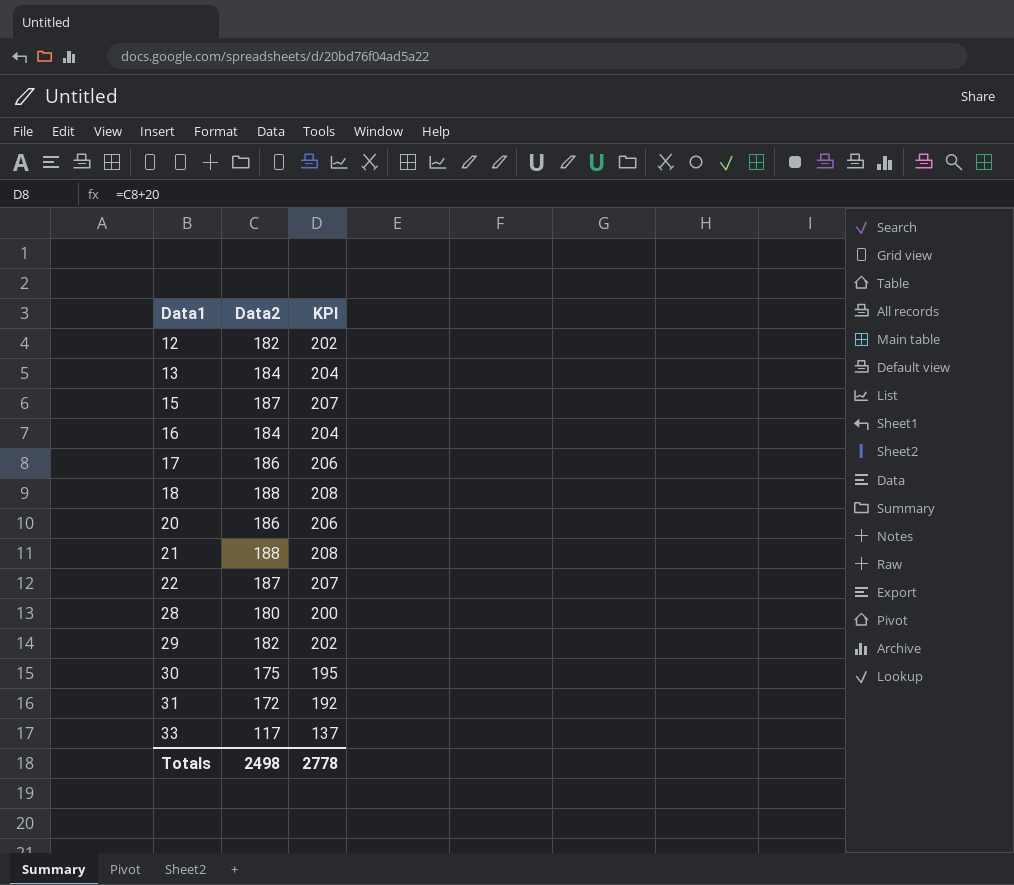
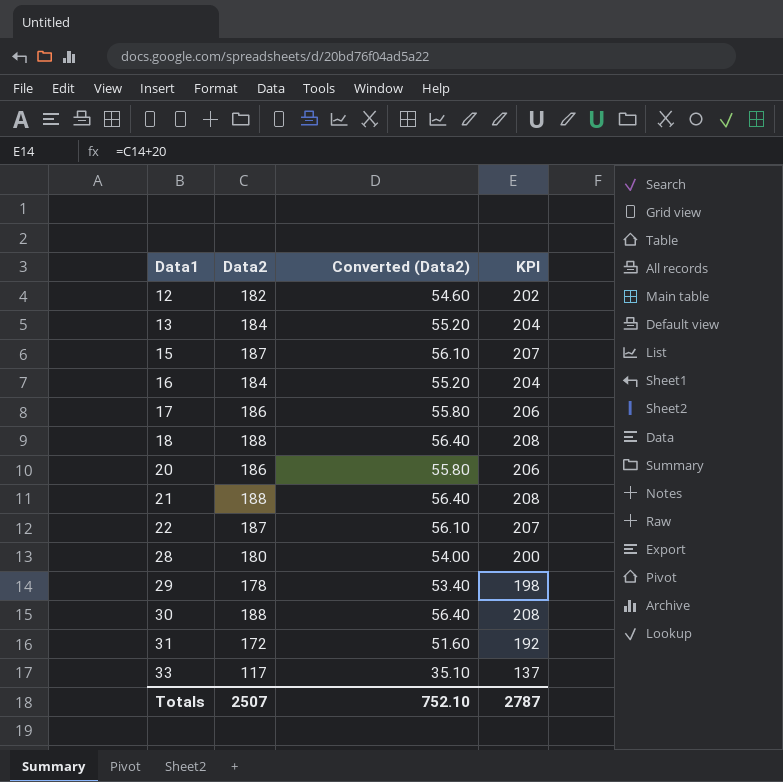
column Converted (Data2) | formula: none -> [Data2] * 0.3
29 | Data2: 182 -> 178
29 | KPI: 202 -> 198
30 | Data2: 175 -> 188
30 | KPI: 195 -> 208
Totals | Data2: 2498 -> 2507
Totals | KPI: 2778 -> 2787

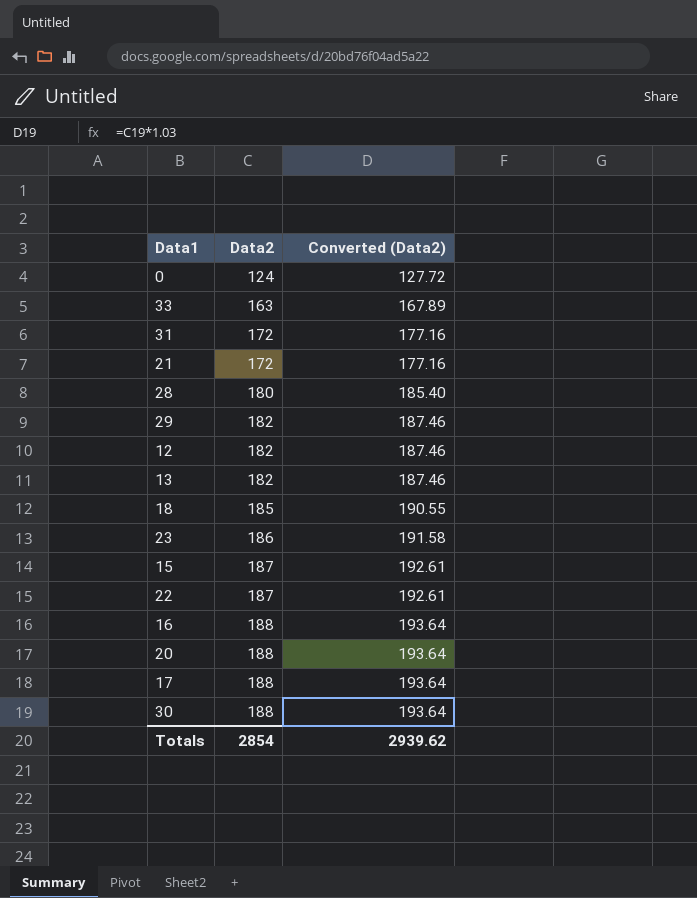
row order: Data1 ascending -> Data2 ascending
column KPI | formula: [Data2] + 20 -> none
column Converted (Data2) | formula: [Data2] * 0.3 -> [Data2] * 1.03
row 0: none -> 124 | 127.72
33 | Data2: 117 -> 163
21 | Data2: 188 -> 172
29 | Data2: 178 -> 182
13 | Data2: 184 -> 182
18 | Data2: 188 -> 185
row 23: none -> 186 | 191.58
16 | Data2: 184 -> 188
20 | Data2: 186 -> 188
17 | Data2: 186 -> 188
Totals | Data2: 2507 -> 2854
Totals | Converted (Data2): 752.10 -> 2939.62

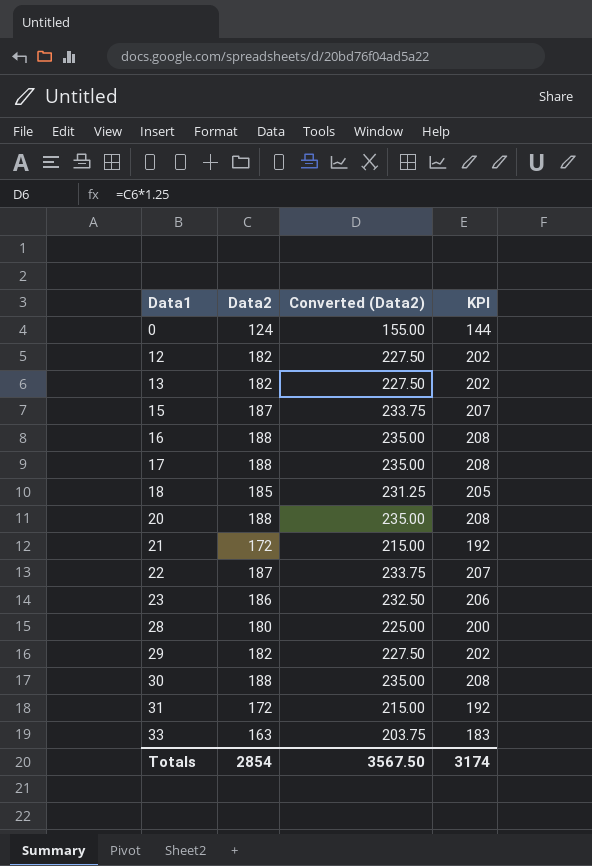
row order: Data2 ascending -> Data1 ascending
column Converted (Data2) | formula: [Data2] * 1.03 -> [Data2] * 1.25
column KPI | formula: none -> [Data2] + 20
Totals | Converted (Data2): 2939.62 -> 3567.50

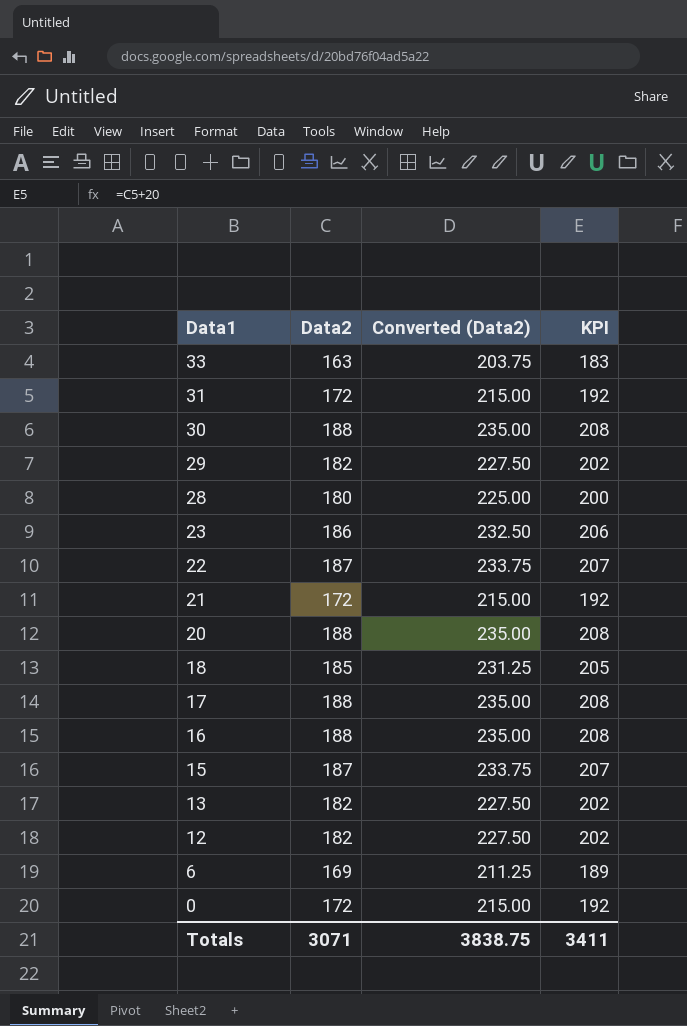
row order: Data1 ascending -> Data1 descending
row 6: none -> 169 | 211.25 | 189
0 | Data2: 124 -> 172
0 | Converted (Data2): 155.00 -> 215.00
0 | KPI: 144 -> 192
Totals | Data2: 2854 -> 3071
Totals | Converted (Data2): 3567.50 -> 3838.75
Totals | KPI: 3174 -> 3411

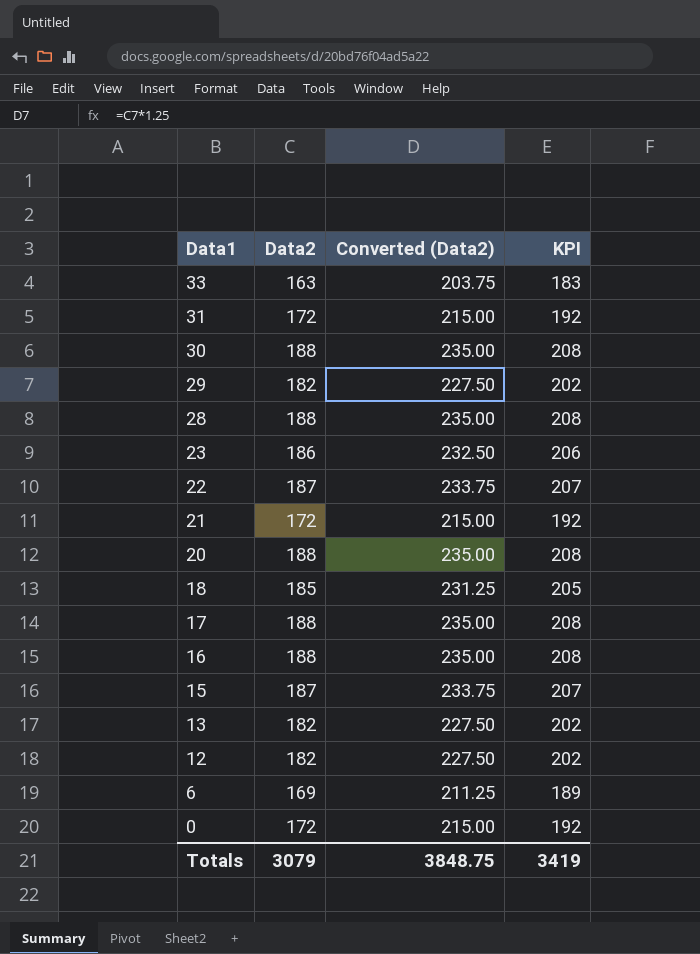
28 | Data2: 180 -> 188
28 | Converted (Data2): 225.00 -> 235.00
28 | KPI: 200 -> 208
Totals | Data2: 3071 -> 3079
Totals | Converted (Data2): 3838.75 -> 3848.75
Totals | KPI: 3411 -> 3419

